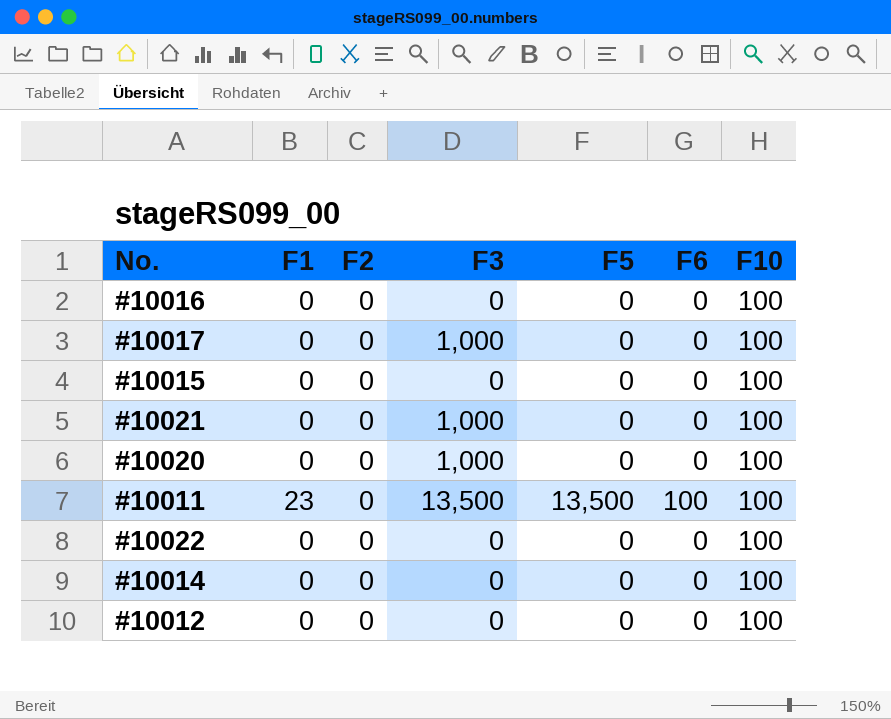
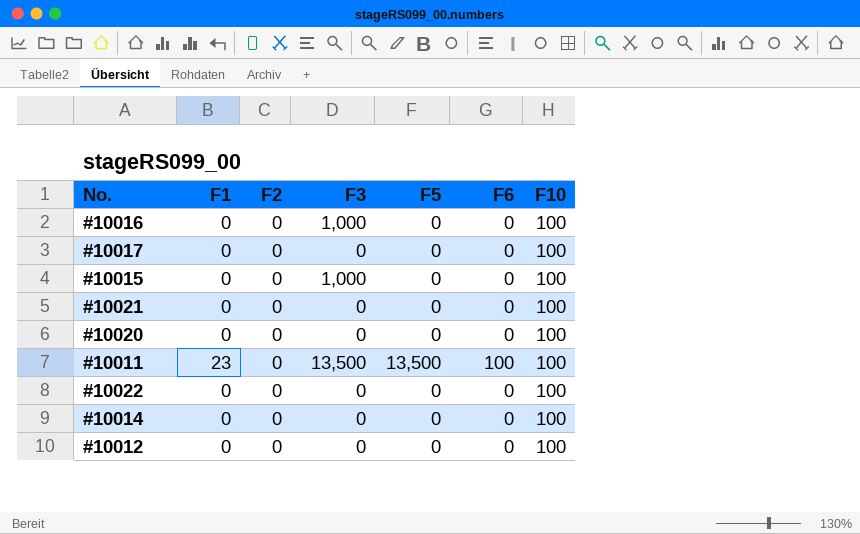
#10016 | F3: 0 -> 1,000
#10017 | F3: 1,000 -> 0
#10015 | F3: 0 -> 1,000
#10021 | F3: 1,000 -> 0
#10020 | F3: 1,000 -> 0

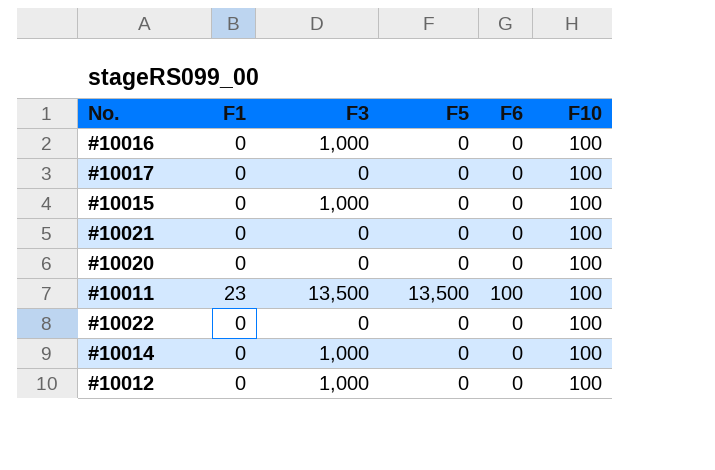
column F2 | position: 3 -> none
#10014 | F3: 0 -> 1,000
#10012 | F3: 0 -> 1,000

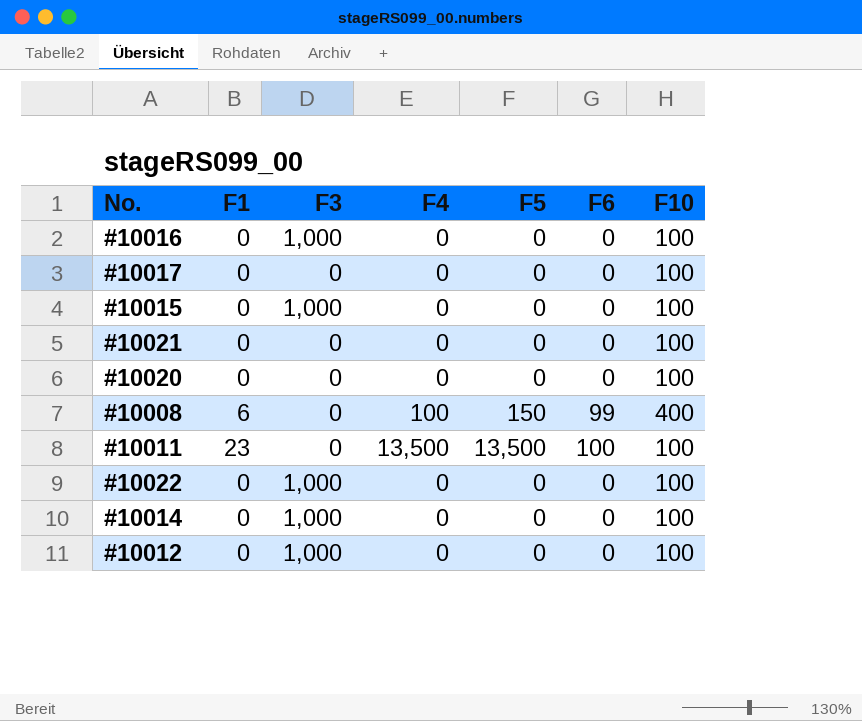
column F4 | position: none -> 4
row #10008: none -> 6 | 0 | 100 | 150 | 99 | 400
#10011 | F3: 13,500 -> 0
#10022 | F3: 0 -> 1,000

